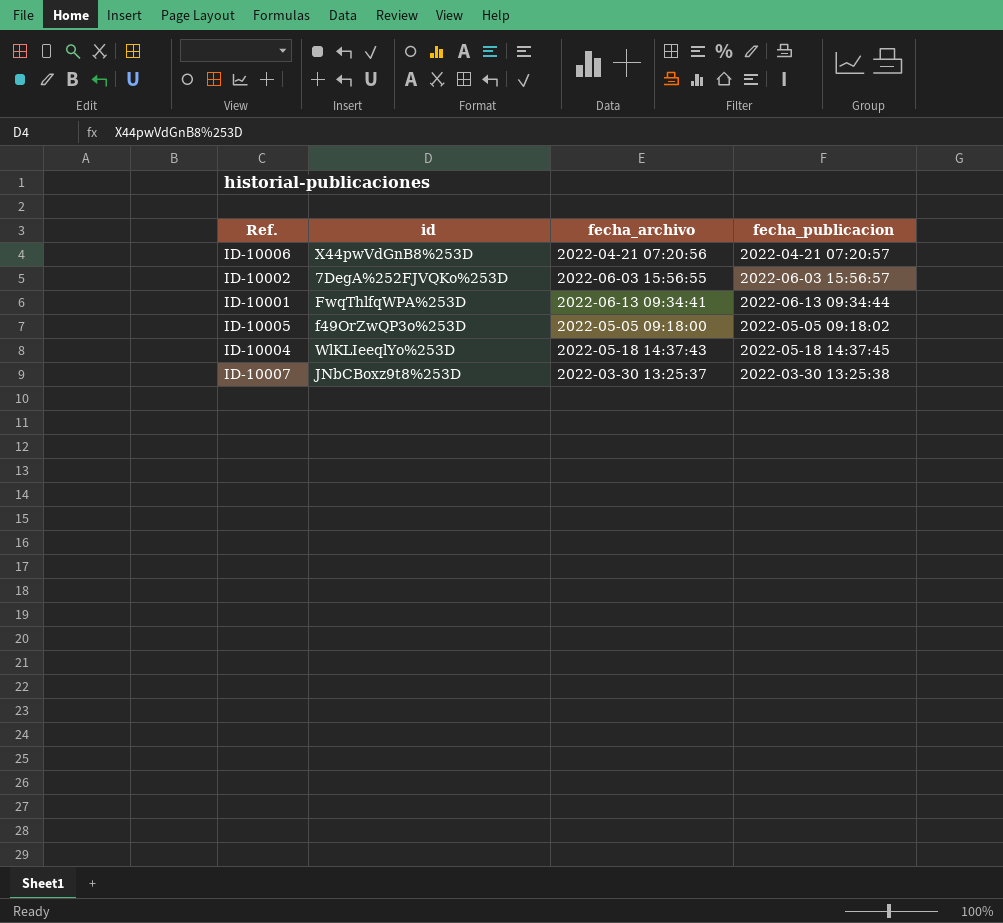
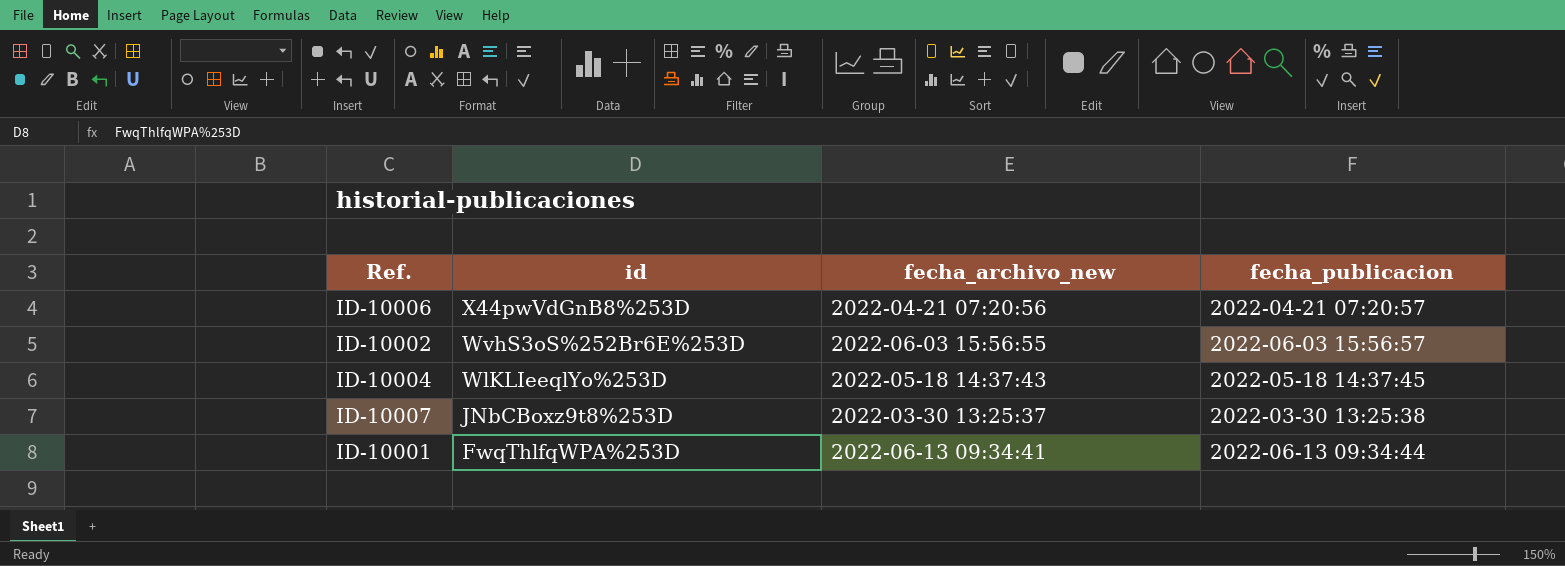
row order: none -> id descending
column name: fecha_archivo -> fecha_archivo_new
row ID-10005: f49OrZwQP3o%253D | 2022-05-05 09:18:00 | 2022-05-05 09:18:02 -> none
ID-10002 | id: 7DegA%252FJVQKo%253D -> WvhS3oS%252Br6E%253D

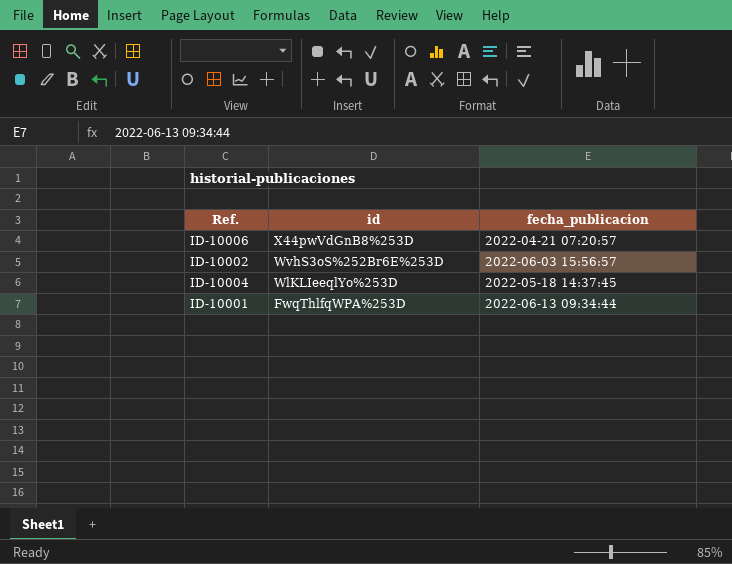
column fecha_archivo_new | position: 3 -> none
row ID-10007: JNbCBoxz9t8%253D | 2022-03-30 13:25:37 | 2022-03-30 13:25:38 -> none

